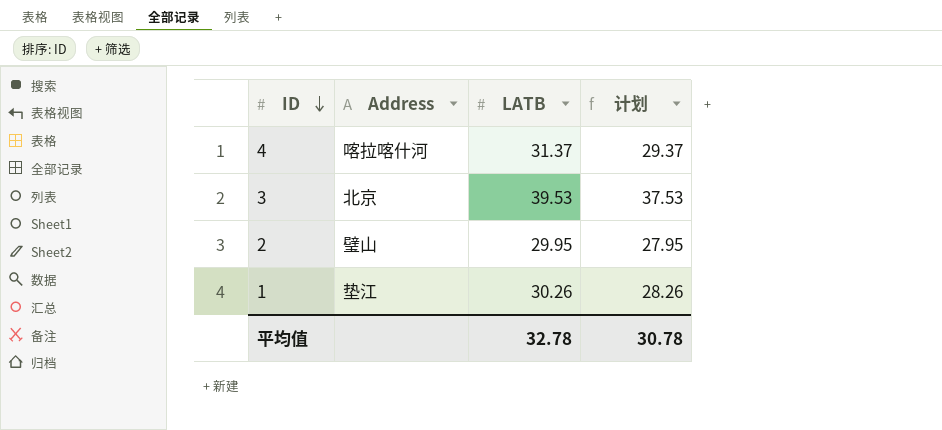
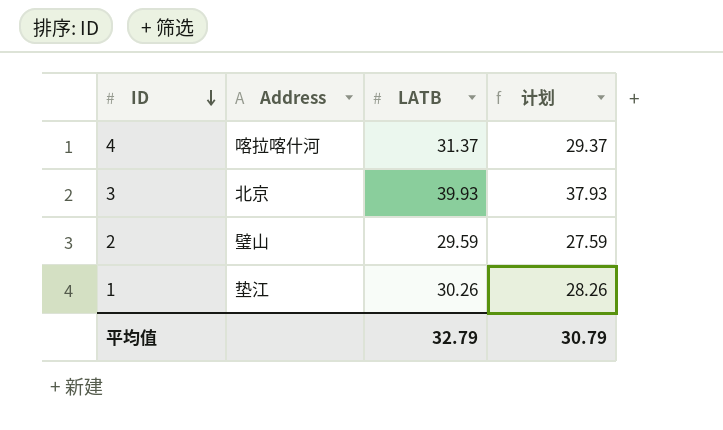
3 | LATB: 39.53 -> 39.93
3 | 计划: 37.53 -> 37.93
2 | LATB: 29.95 -> 29.59
2 | 计划: 27.95 -> 27.59
平均值 | LATB: 32.78 -> 32.79
平均值 | 计划: 30.78 -> 30.79

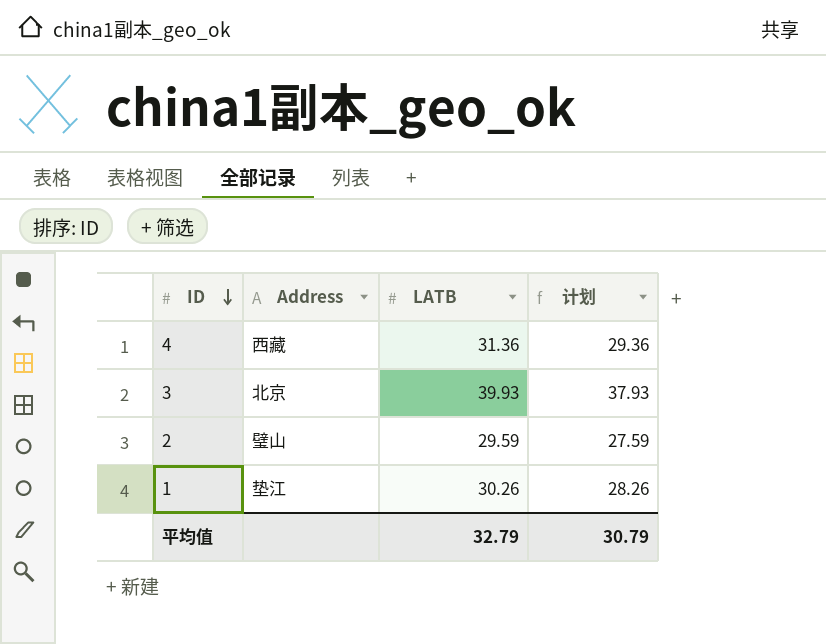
4 | Address: 喀拉喀什河 -> 西藏
4 | LATB: 31.37 -> 31.36
4 | 计划: 29.37 -> 29.36

